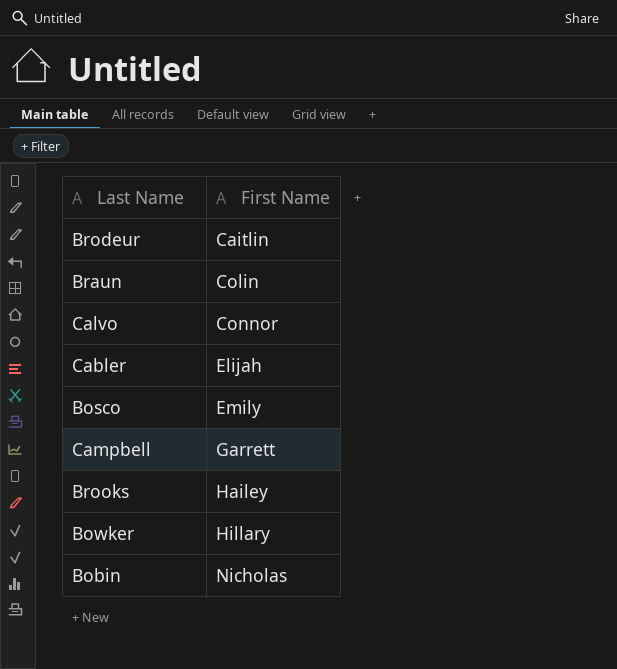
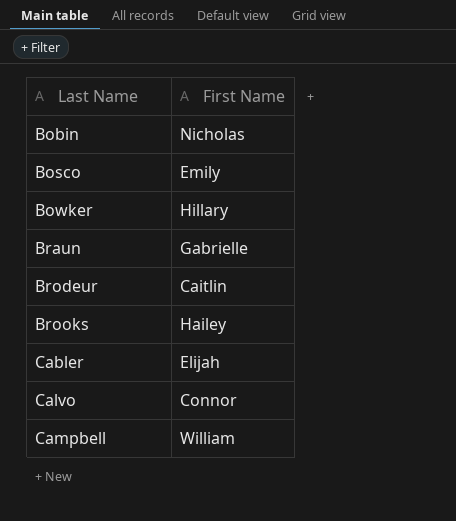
row order: First Name ascending -> Last Name ascending
Braun | First Name: Colin -> Gabrielle
Campbell | First Name: Garrett -> William

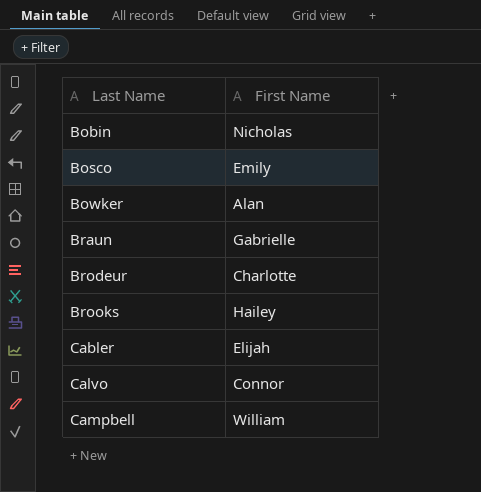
Bowker | First Name: Hillary -> Alan
Brodeur | First Name: Caitlin -> Charlotte

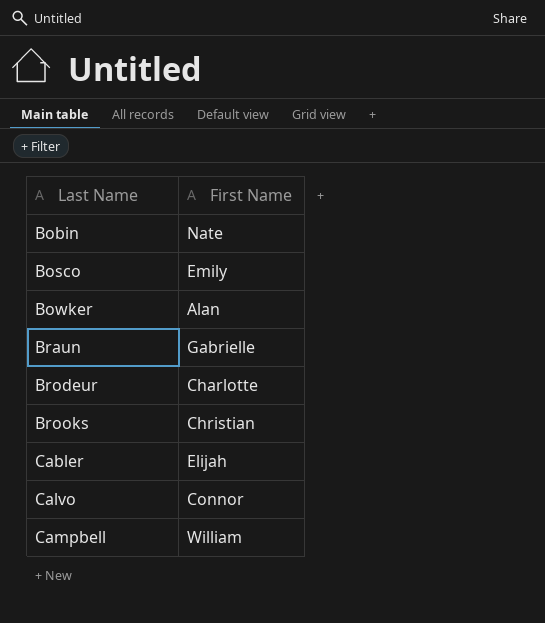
Bobin | First Name: Nicholas -> Nate
Brooks | First Name: Hailey -> Christian

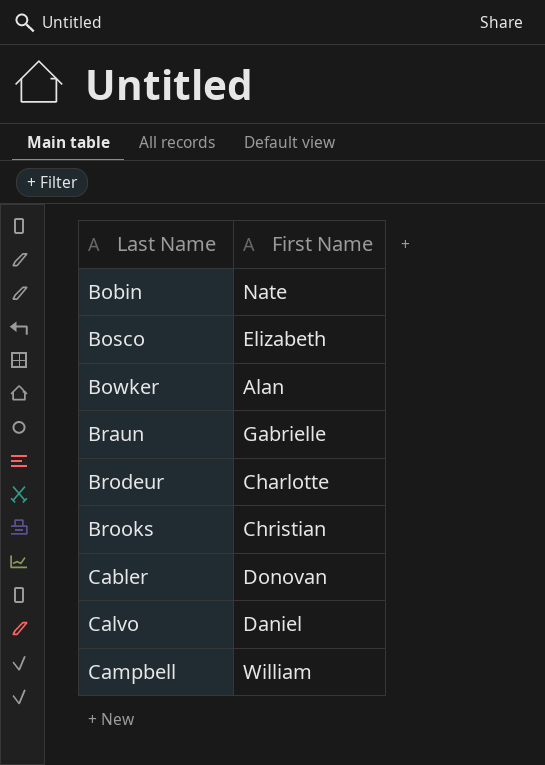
Bosco | First Name: Emily -> Elizabeth
Cabler | First Name: Elijah -> Donovan
Calvo | First Name: Connor -> Daniel

